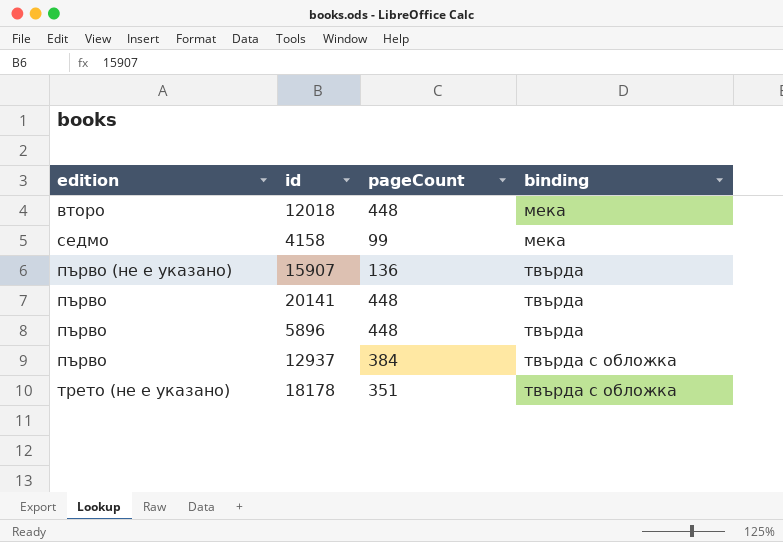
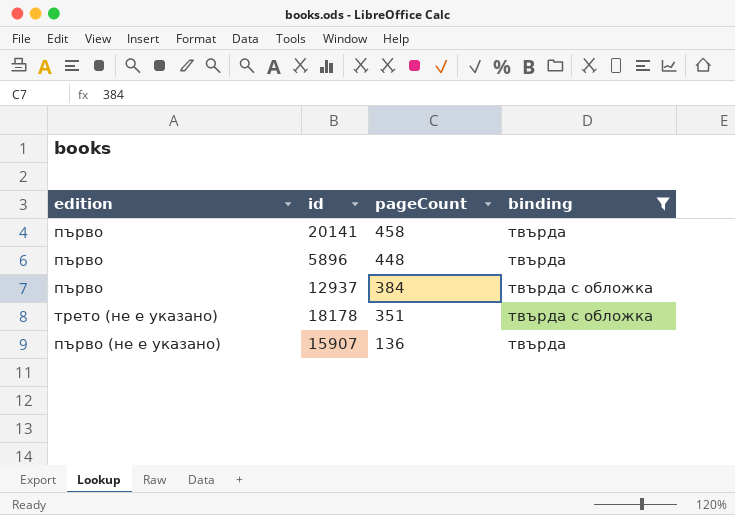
filter: none -> binding != мека
row order: binding ascending -> pageCount descending
20141 | pageCount: 448 -> 458

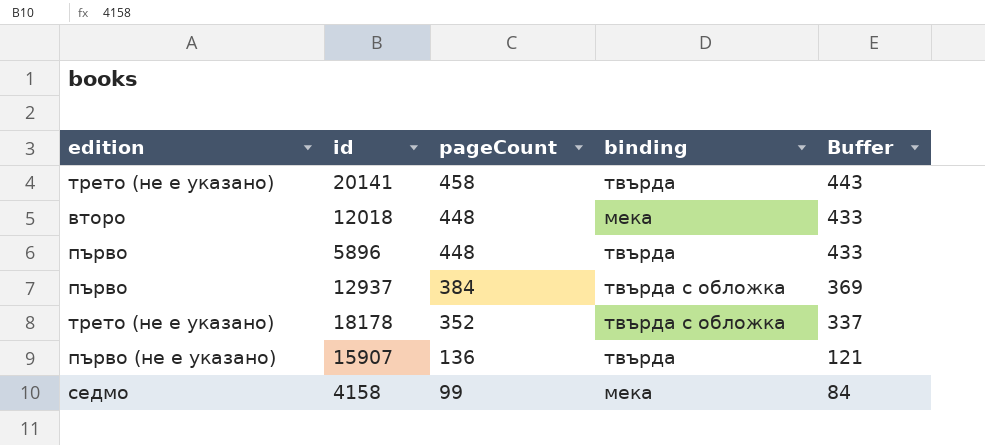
filter: binding != мека -> none
column Buffer | formula: none -> [pageCount] - 15
20141 | edition: първо -> трето (не е указано)
18178 | pageCount: 351 -> 352

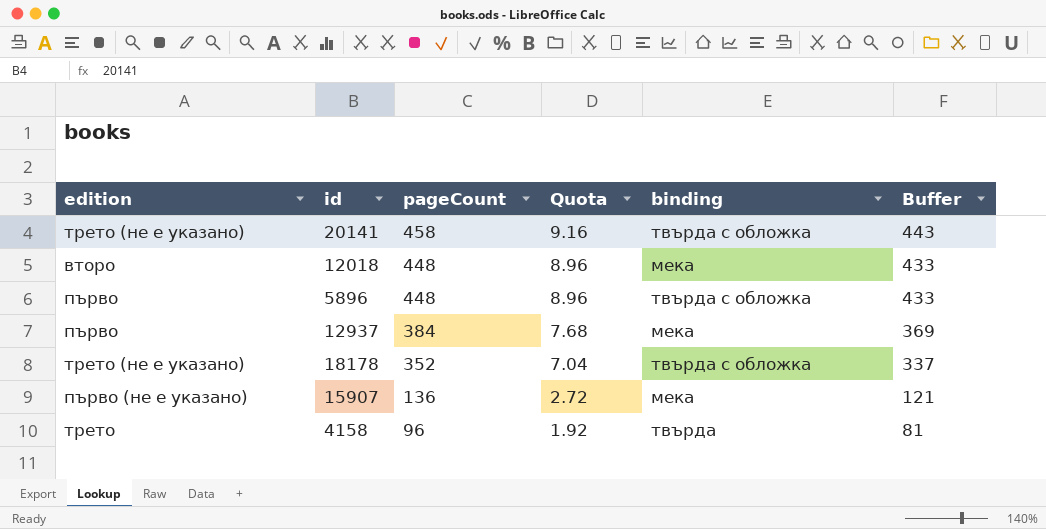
column Quota | formula: none -> [pageCount] * 0.02
20141 | binding: твърда -> твърда с обложка
5896 | binding: твърда -> твърда с обложка
12937 | binding: твърда с обложка -> мека
15907 | binding: твърда -> мека
4158 | edition: седмо -> трето
4158 | pageCount: 99 -> 96
4158 | binding: мека -> твърда
4158 | Buffer: 84 -> 81

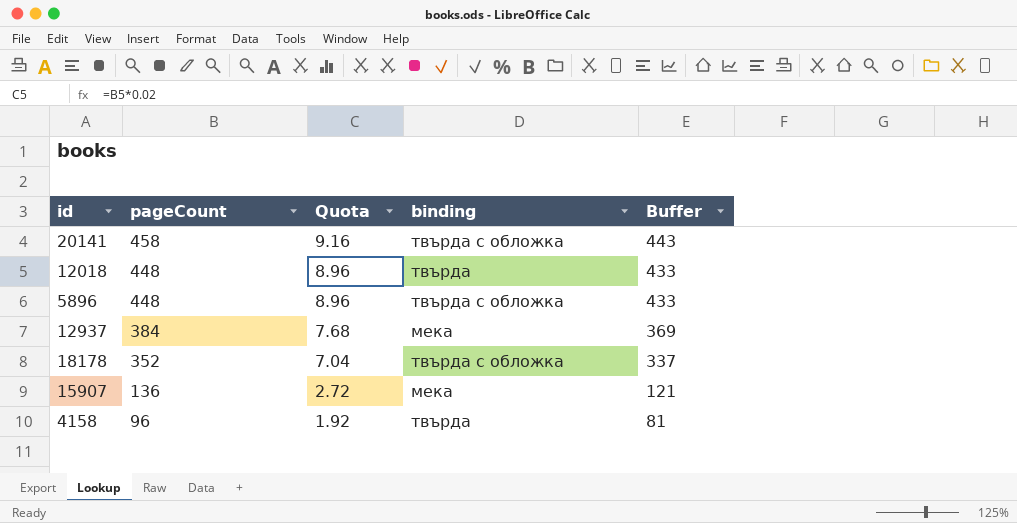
column edition | position: 1 -> none
12018 | binding: мека -> твърда

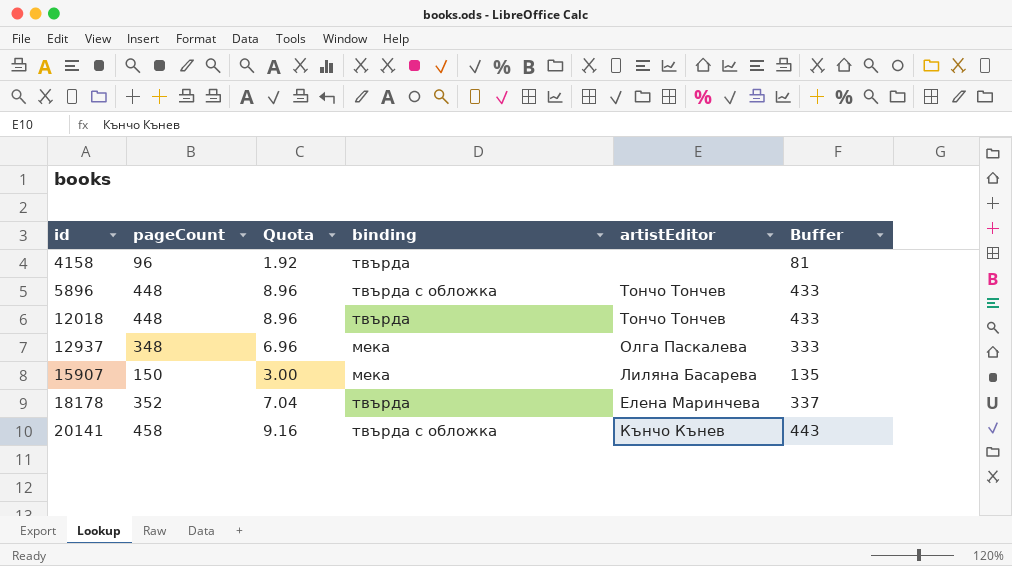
row order: pageCount descending -> id ascending
column artistEditor | position: none -> 5
12937 | pageCount: 384 -> 348
12937 | Quota: 7.68 -> 6.96
12937 | Buffer: 369 -> 333
15907 | pageCount: 136 -> 150
15907 | Quota: 2.72 -> 3.00
15907 | Buffer: 121 -> 135
18178 | binding: твърда с обложка -> твърда

